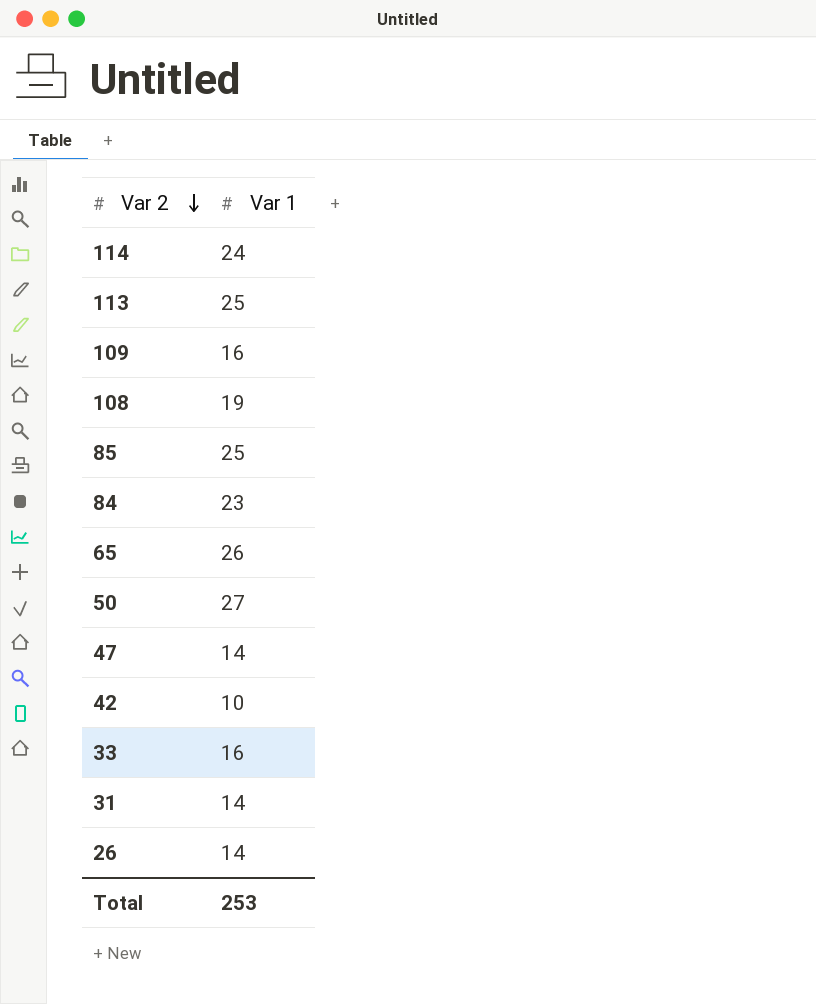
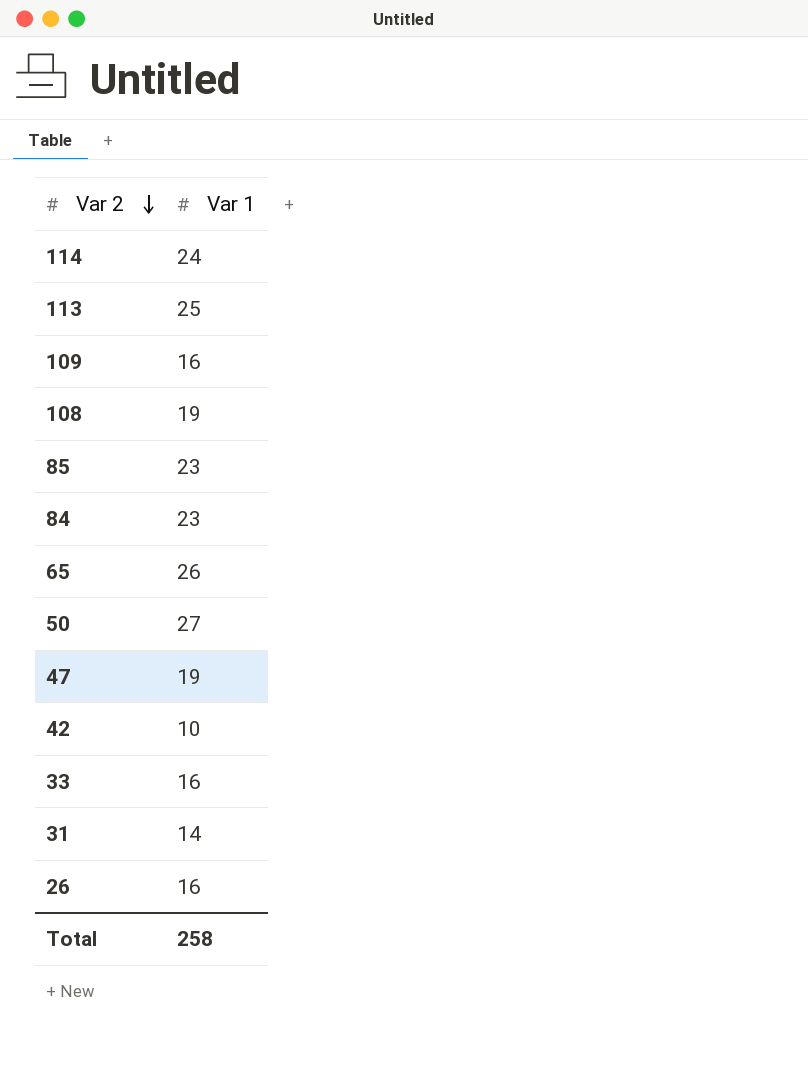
85 | Var 1: 25 -> 23
47 | Var 1: 14 -> 19
26 | Var 1: 14 -> 16
Total | Var 1: 253 -> 258

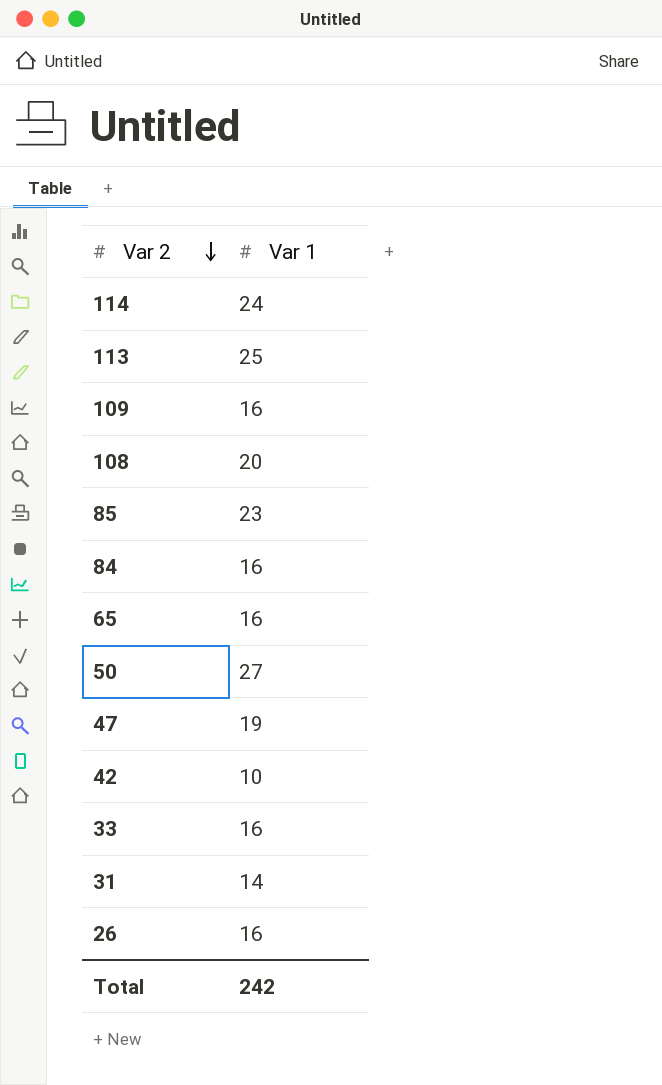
108 | Var 1: 19 -> 20
84 | Var 1: 23 -> 16
65 | Var 1: 26 -> 16
Total | Var 1: 258 -> 242

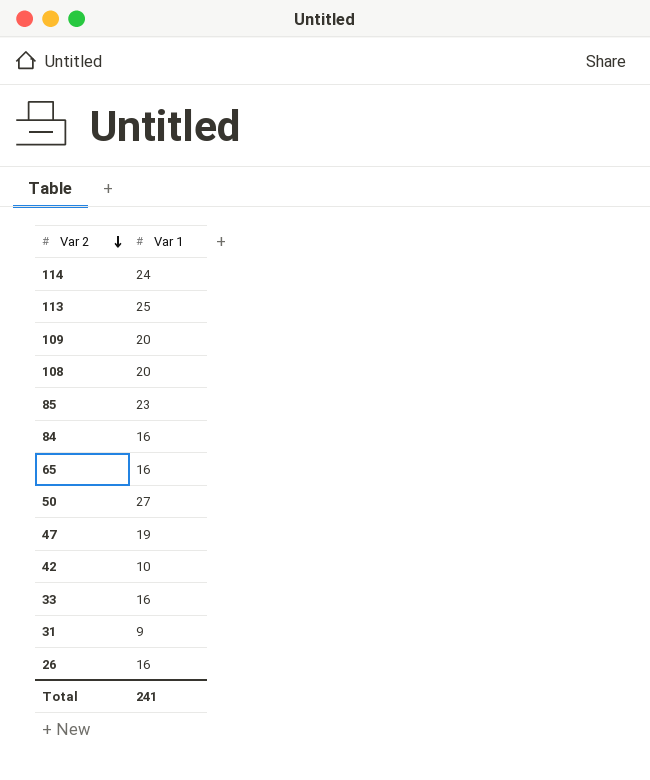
109 | Var 1: 16 -> 20
31 | Var 1: 14 -> 9
Total | Var 1: 242 -> 241

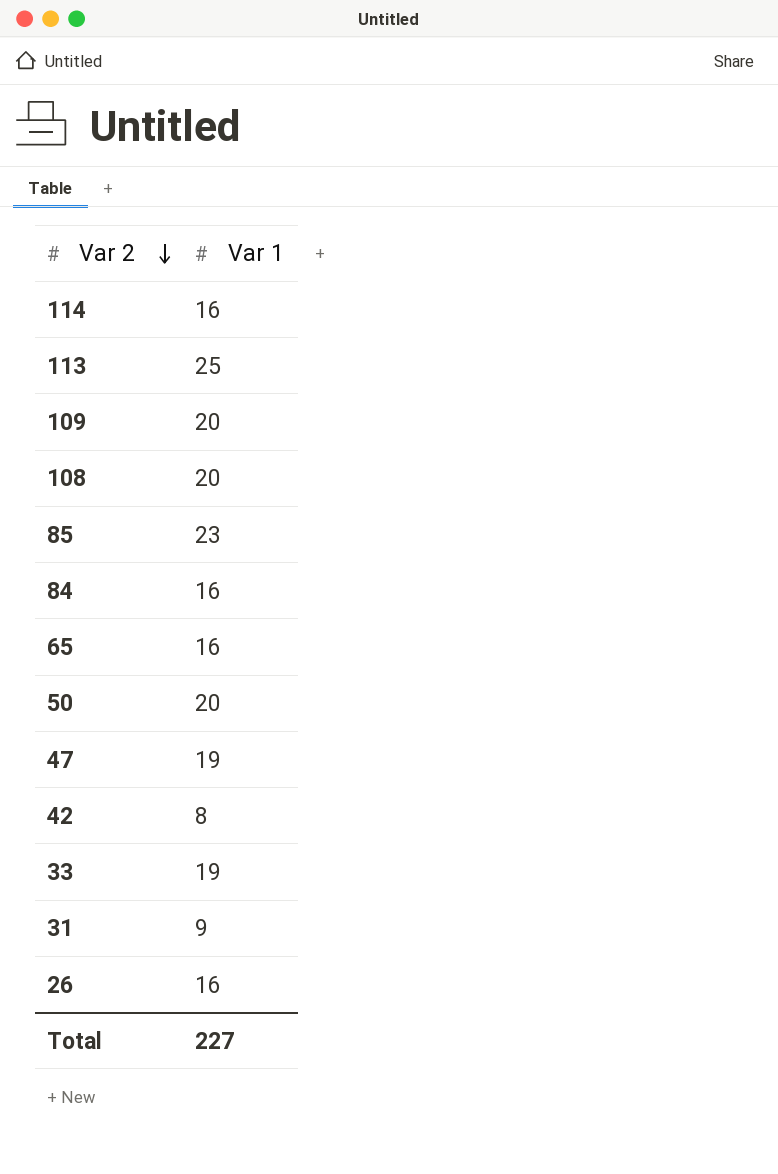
114 | Var 1: 24 -> 16
50 | Var 1: 27 -> 20
42 | Var 1: 10 -> 8
33 | Var 1: 16 -> 19
Total | Var 1: 241 -> 227

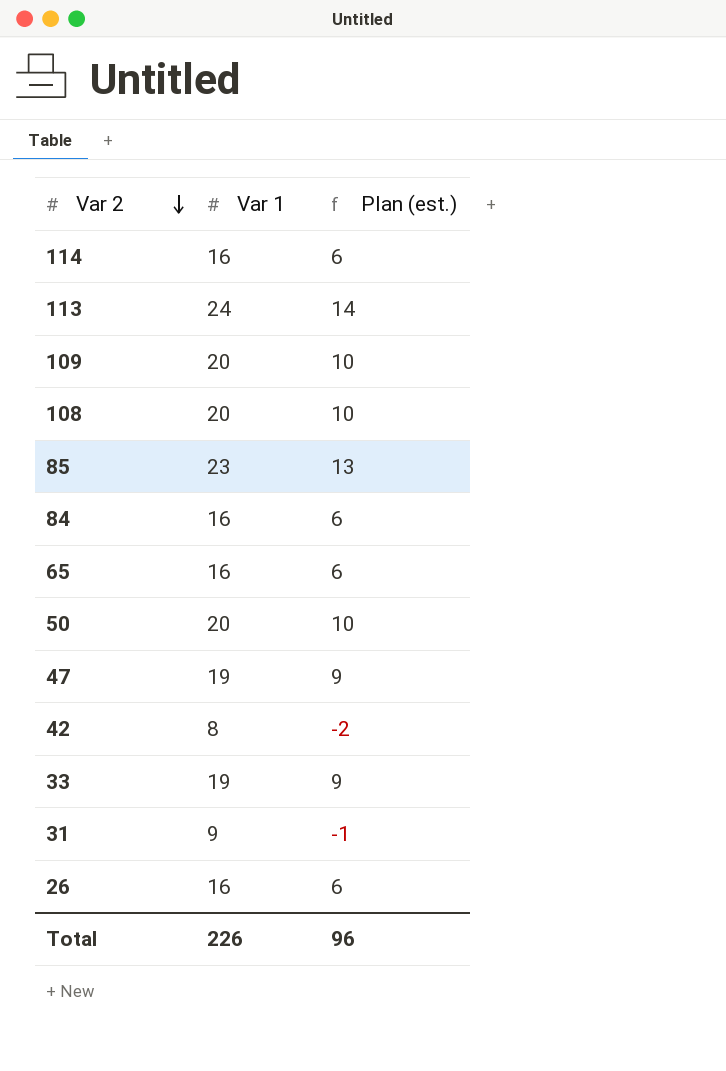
column Plan (est.) | formula: none -> [Var 1] - 10
113 | Var 1: 25 -> 24
Total | Var 1: 227 -> 226

